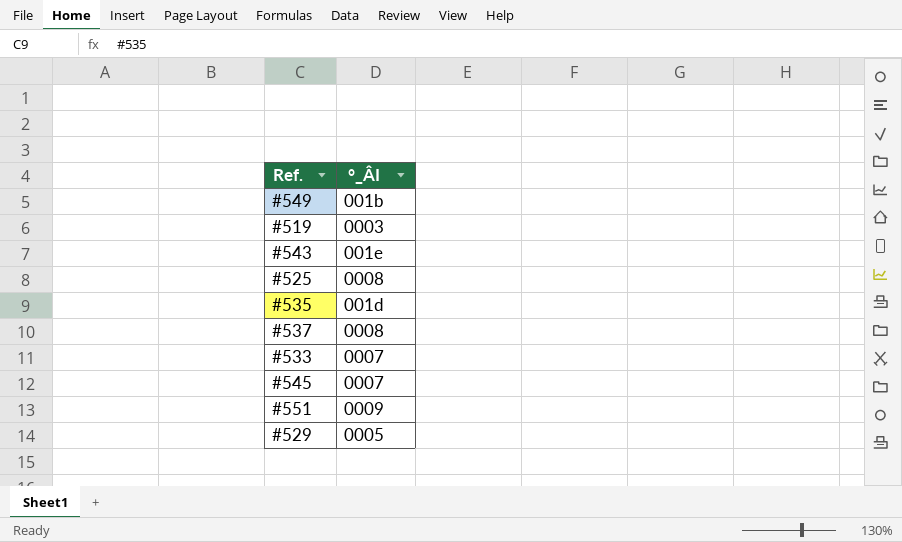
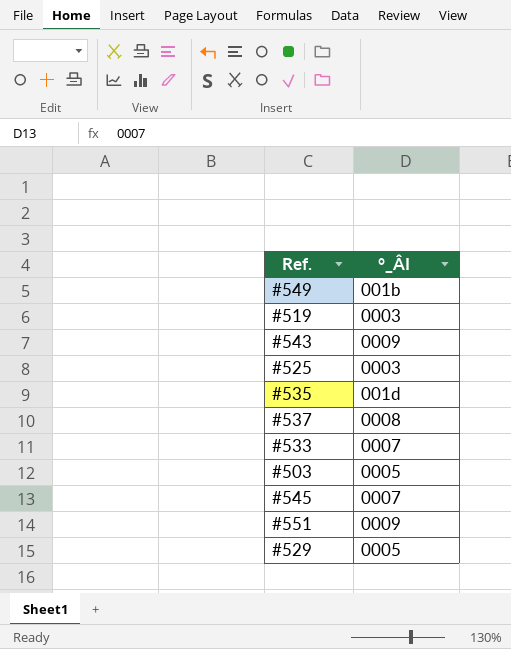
#543 | °_ÂI: 001e -> 0009
#525 | °_ÂI: 0008 -> 0003
row #503: none -> 0005

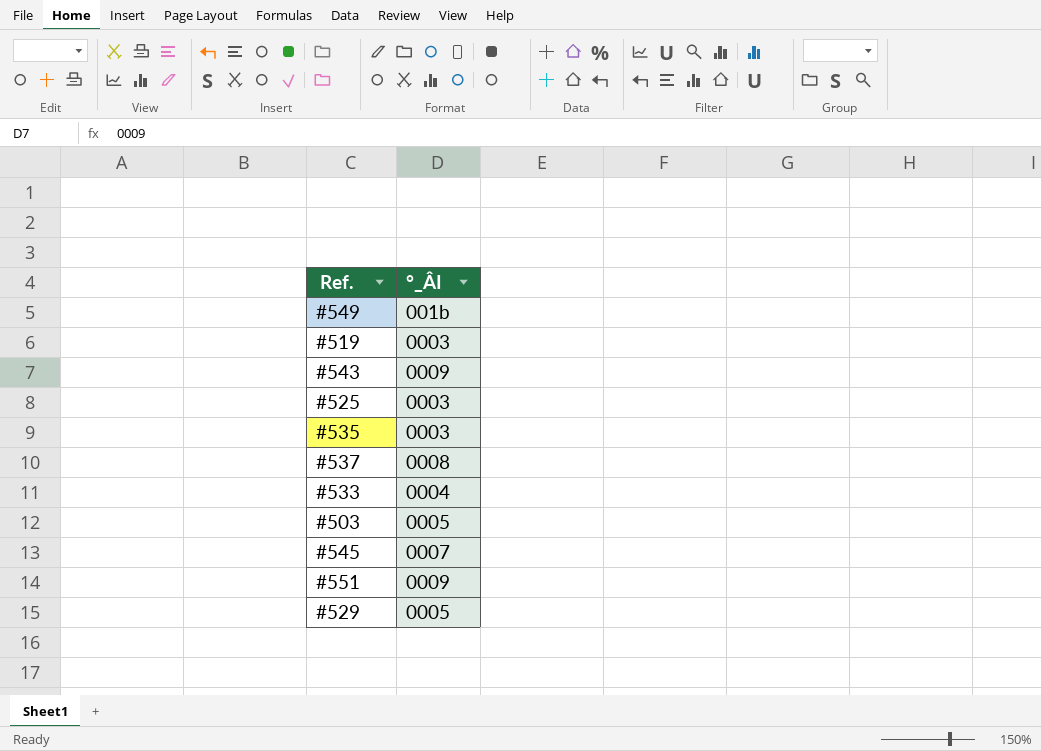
#535 | °_ÂI: 001d -> 0003
#533 | °_ÂI: 0007 -> 0004

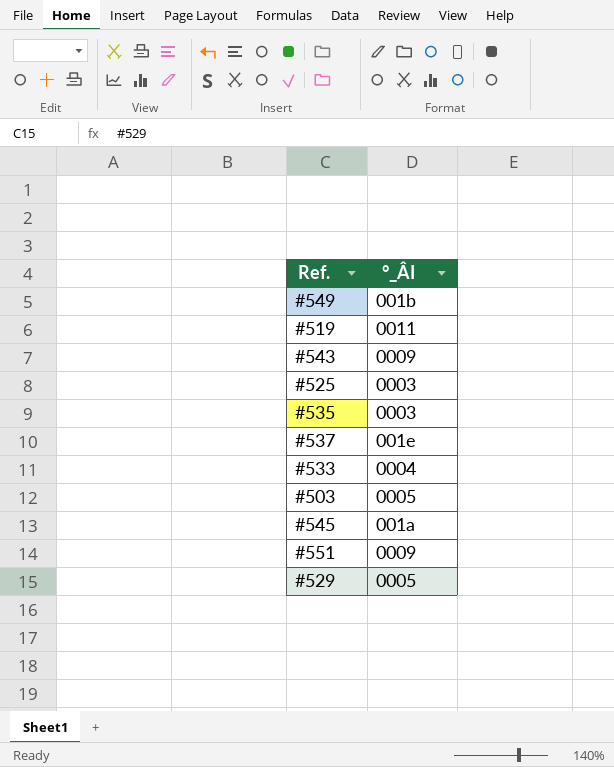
#519 | °_ÂI: 0003 -> 0011
#537 | °_ÂI: 0008 -> 001e
#545 | °_ÂI: 0007 -> 001a

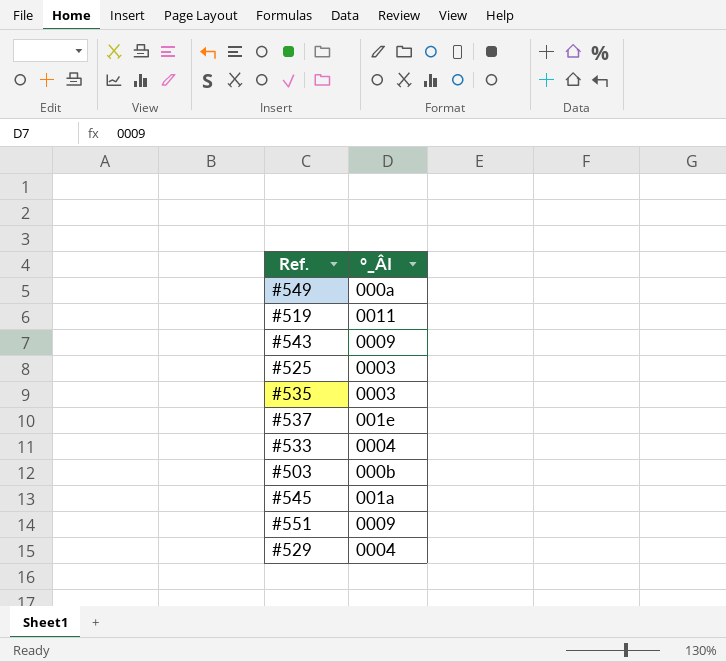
#549 | °_ÂI: 001b -> 000a
#503 | °_ÂI: 0005 -> 000b
#529 | °_ÂI: 0005 -> 0004

